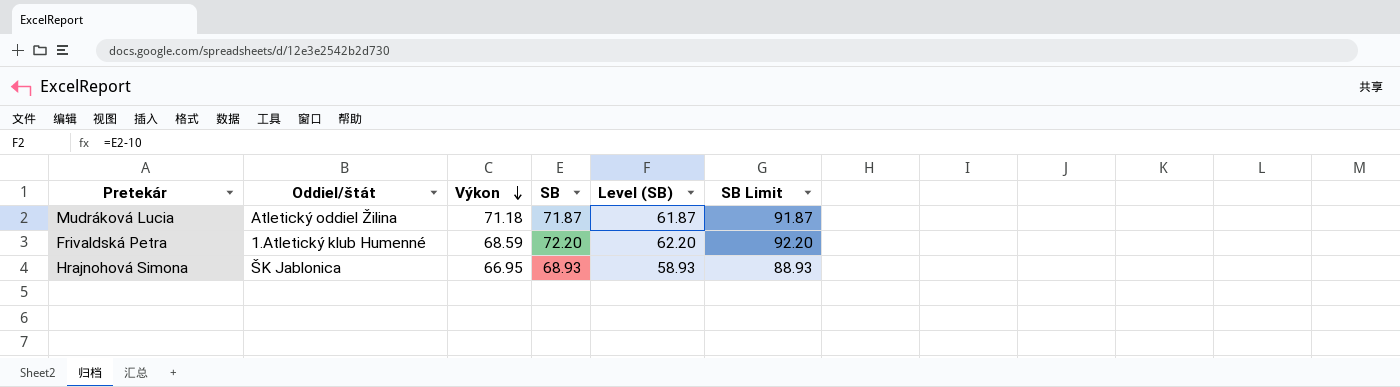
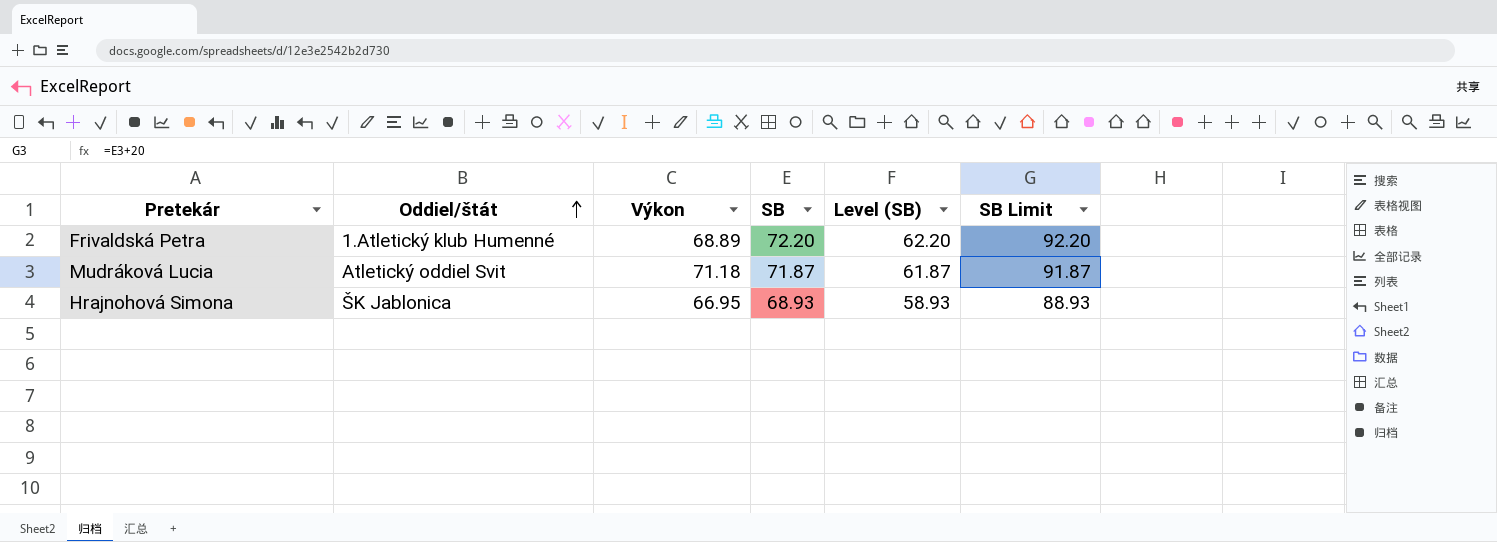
row order: Výkon descending -> Oddiel/štát ascending
Frivaldská Petra | Výkon: 68.59 -> 68.89
Mudráková Lucia | Oddiel/štát: Atletický oddiel Žilina -> Atletický oddiel Svit

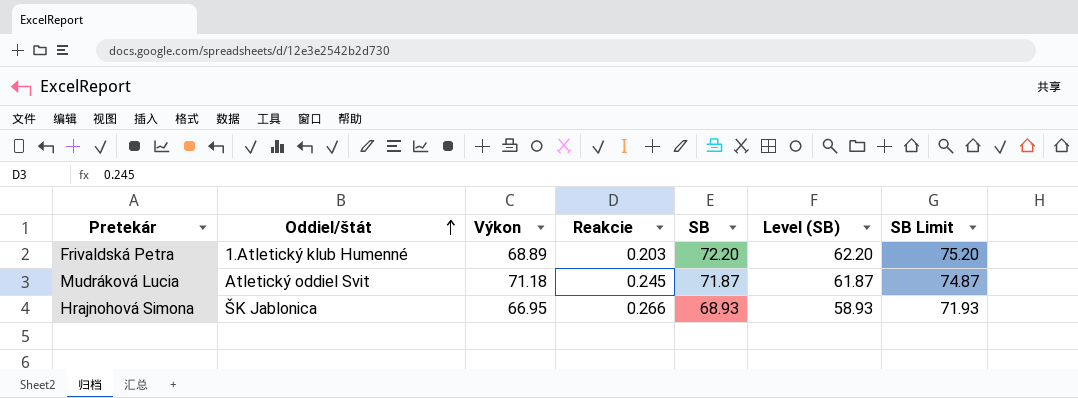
column Reakcie | position: none -> 4
column SB Limit | formula: [SB] + 20 -> [SB] + 3

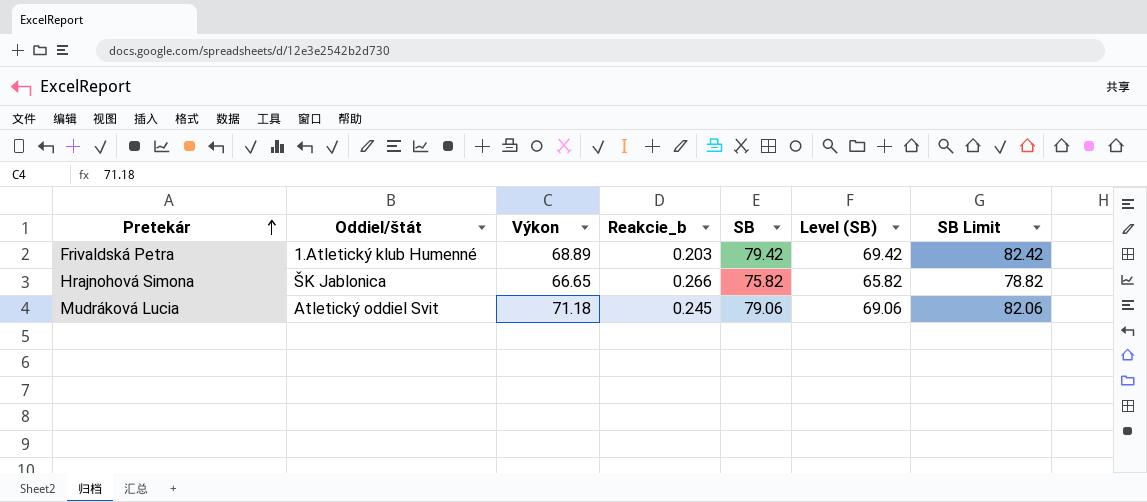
row order: Oddiel/štát ascending -> Pretekár ascending
column name: Reakcie -> Reakcie_b
Frivaldská Petra | SB: 72.20 -> 79.42
Frivaldská Petra | Level (SB): 62.20 -> 69.42
Frivaldská Petra | SB Limit: 75.20 -> 82.42
Hrajnohová Simona | Výkon: 66.95 -> 66.65
Hrajnohová Simona | SB: 68.93 -> 75.82
Hrajnohová Simona | Level (SB): 58.93 -> 65.82
Hrajnohová Simona | SB Limit: 71.93 -> 78.82
Mudráková Lucia | SB: 71.87 -> 79.06
Mudráková Lucia | Level (SB): 61.87 -> 69.06
Mudráková Lucia | SB Limit: 74.87 -> 82.06

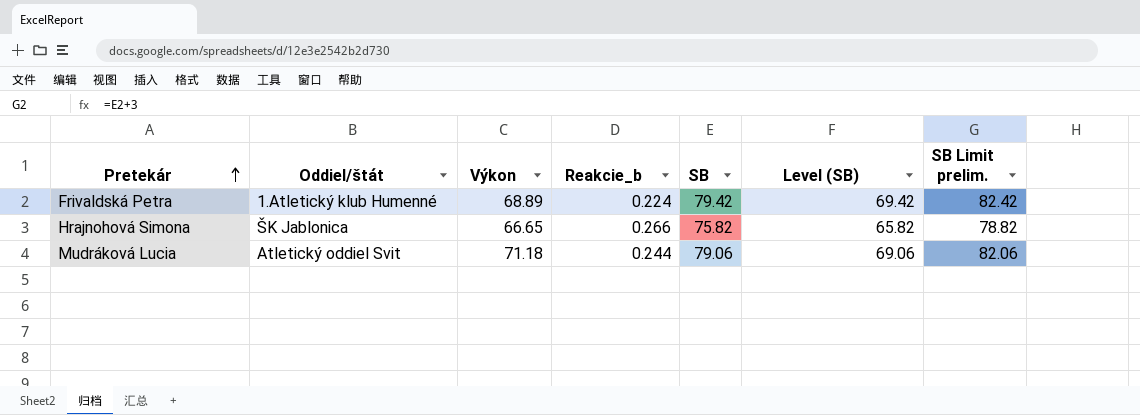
column name: SB Limit -> SB Limit prelim.
Frivaldská Petra | Reakcie_b: 0.203 -> 0.224
Mudráková Lucia | Reakcie_b: 0.245 -> 0.244

